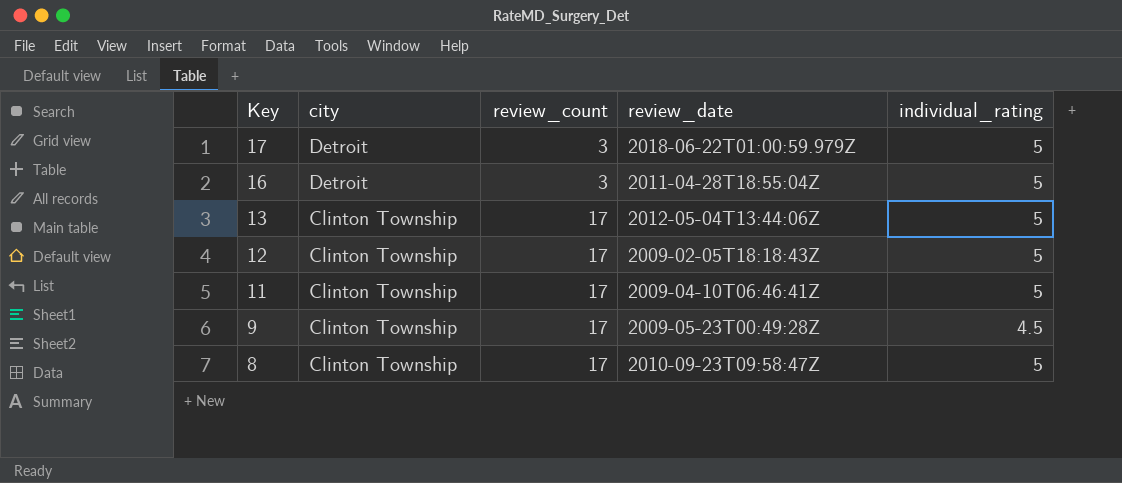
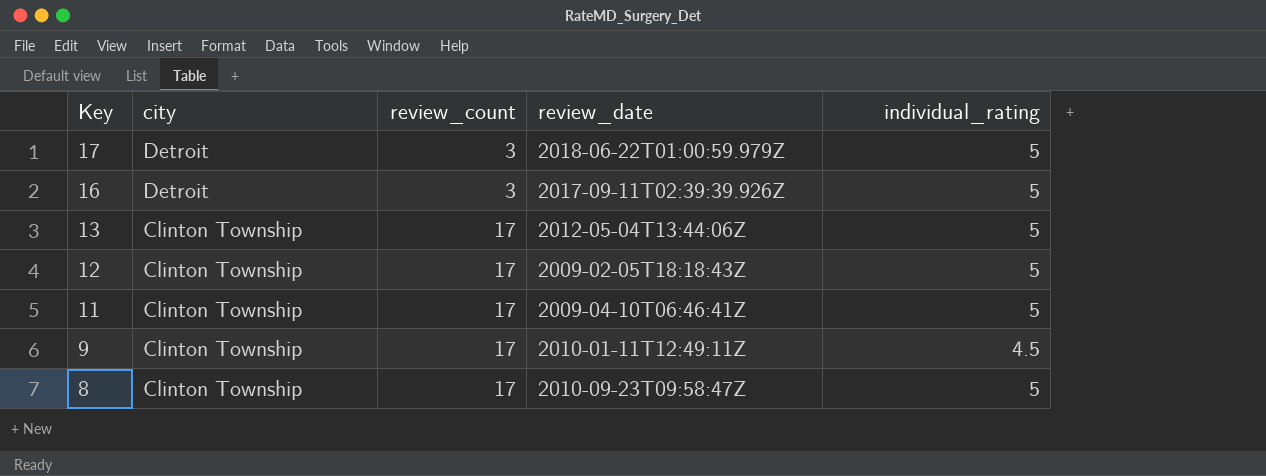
16 | review_date: 2011-04-28T18:55:04Z -> 2017-09-11T02:39:39.926Z
9 | review_date: 2009-05-23T00:49:28Z -> 2010-01-11T12:49:11Z

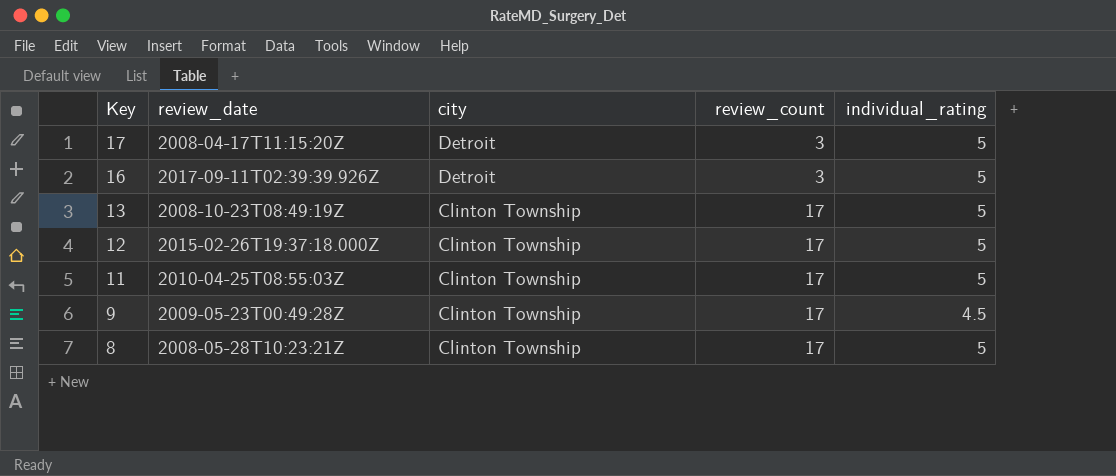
column review_date | position: 4 -> 2
17 | review_date: 2018-06-22T01:00:59.979Z -> 2008-04-17T11:15:20Z
13 | review_date: 2012-05-04T13:44:06Z -> 2008-10-23T08:49:19Z
12 | review_date: 2009-02-05T18:18:43Z -> 2015-02-26T19:37:18.000Z
11 | review_date: 2009-04-10T06:46:41Z -> 2010-04-25T08:55:03Z
9 | review_date: 2010-01-11T12:49:11Z -> 2009-05-23T00:49:28Z
8 | review_date: 2010-09-23T09:58:47Z -> 2008-05-28T10:23:21Z

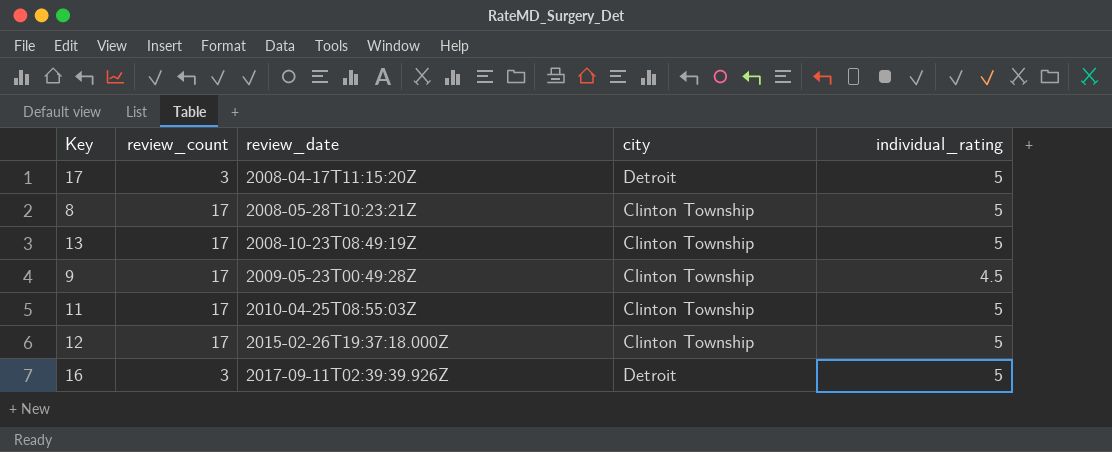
row order: Key descending -> review_date ascending
column review_count | position: 4 -> 2

